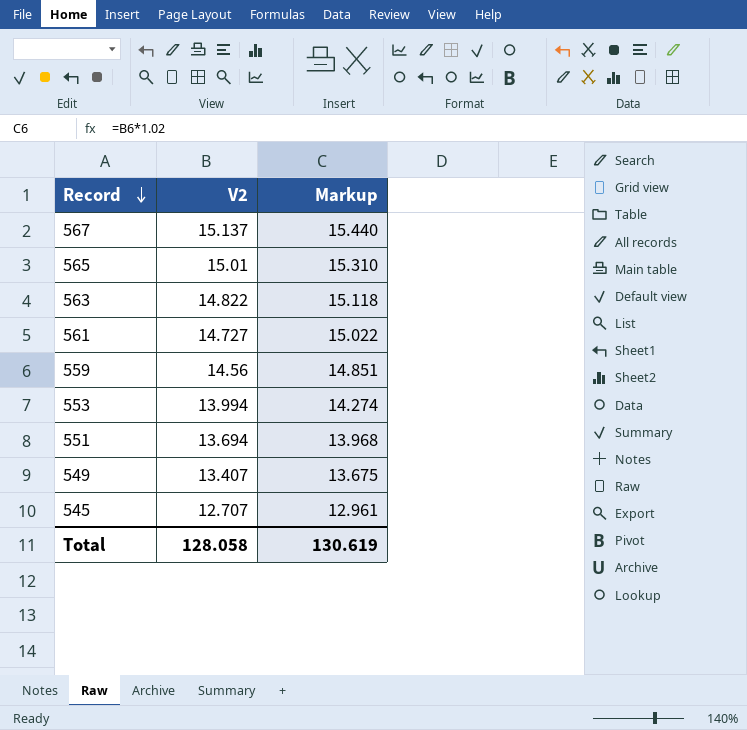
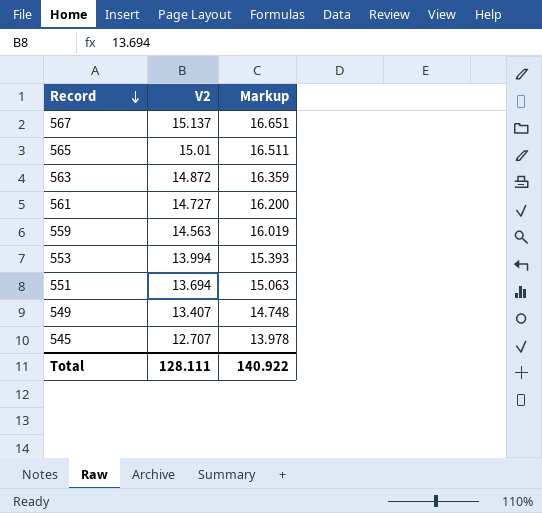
column Markup | formula: [V2] * 1.02 -> [V2] * 1.1
563 | V2: 14.822 -> 14.872
559 | V2: 14.56 -> 14.563
Total | V2: 128.058 -> 128.111
Total | Markup: 130.619 -> 140.922

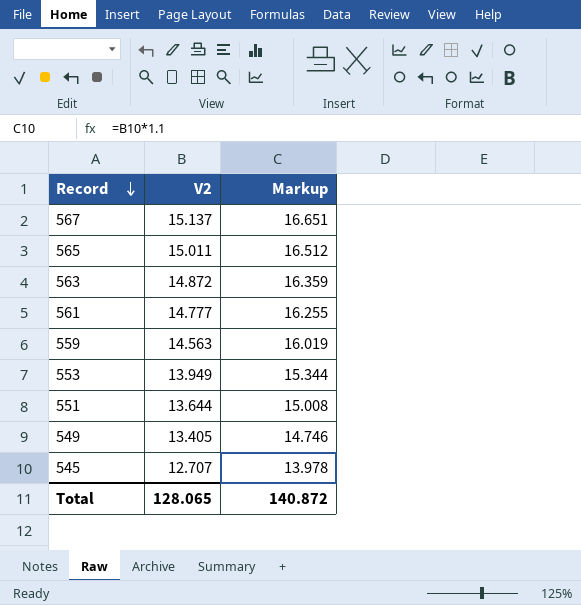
565 | V2: 15.01 -> 15.011
565 | Markup: 16.511 -> 16.512
561 | V2: 14.727 -> 14.777
561 | Markup: 16.200 -> 16.255
553 | V2: 13.994 -> 13.949
553 | Markup: 15.393 -> 15.344
551 | V2: 13.694 -> 13.644
551 | Markup: 15.063 -> 15.008
549 | V2: 13.407 -> 13.405
549 | Markup: 14.748 -> 14.746
Total | V2: 128.111 -> 128.065
Total | Markup: 140.922 -> 140.872

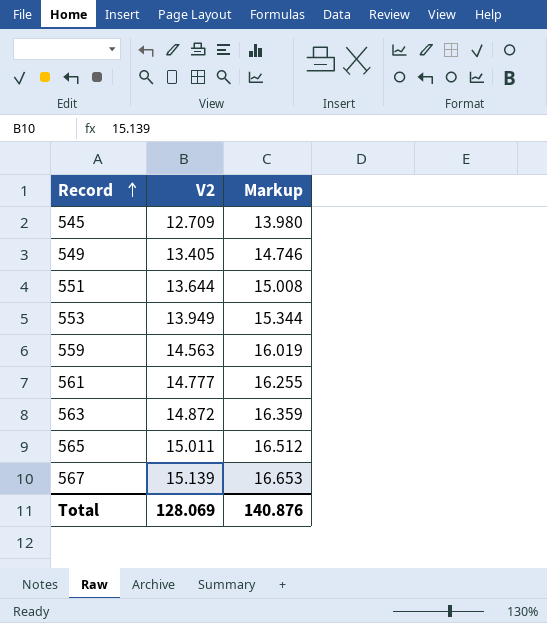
row order: Record descending -> Record ascending
545 | V2: 12.707 -> 12.709
545 | Markup: 13.978 -> 13.980
567 | V2: 15.137 -> 15.139
567 | Markup: 16.651 -> 16.653
Total | V2: 128.065 -> 128.069
Total | Markup: 140.872 -> 140.876

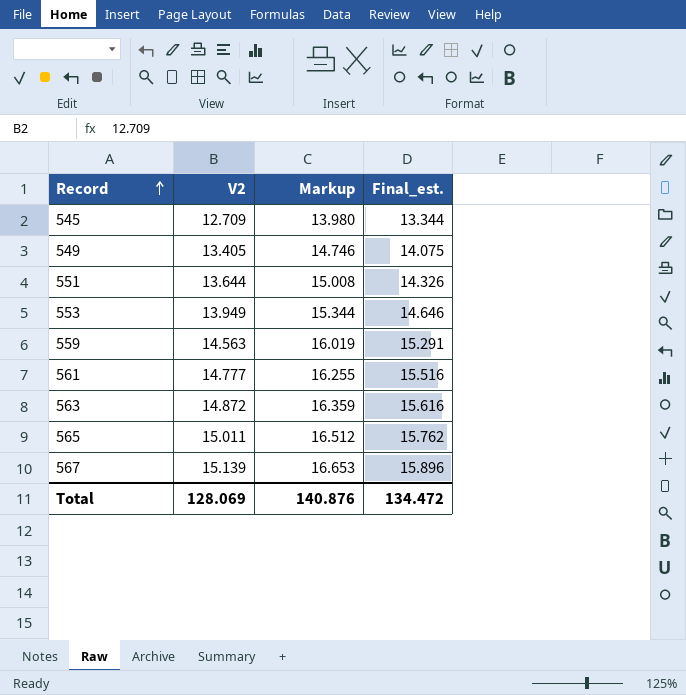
column Final_est. | formula: none -> [V2] * 1.05

